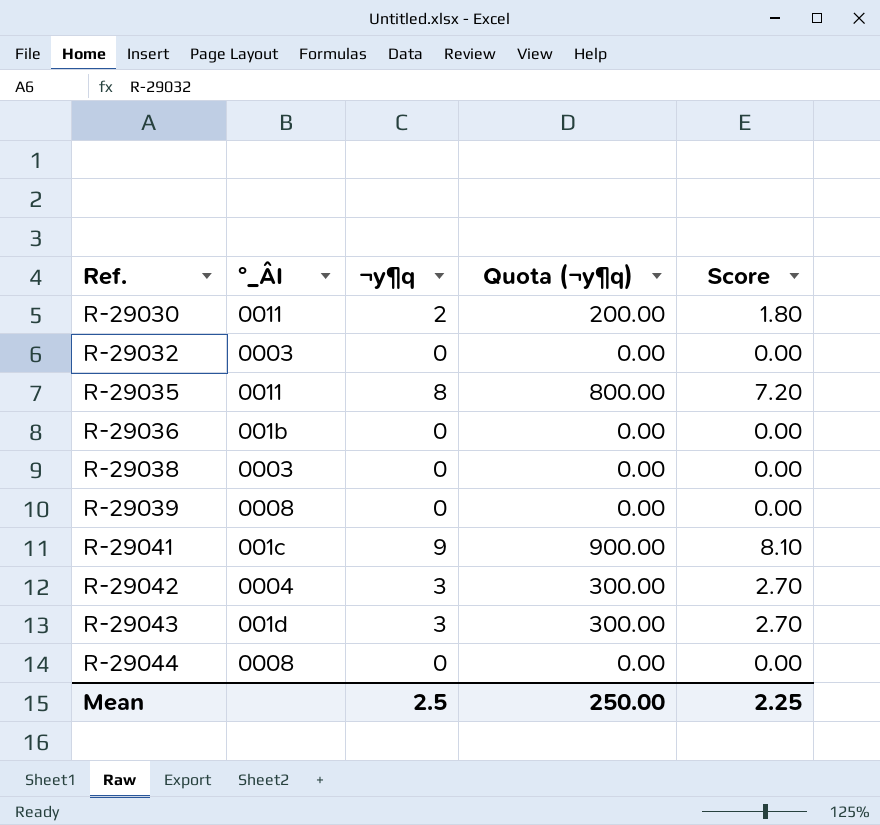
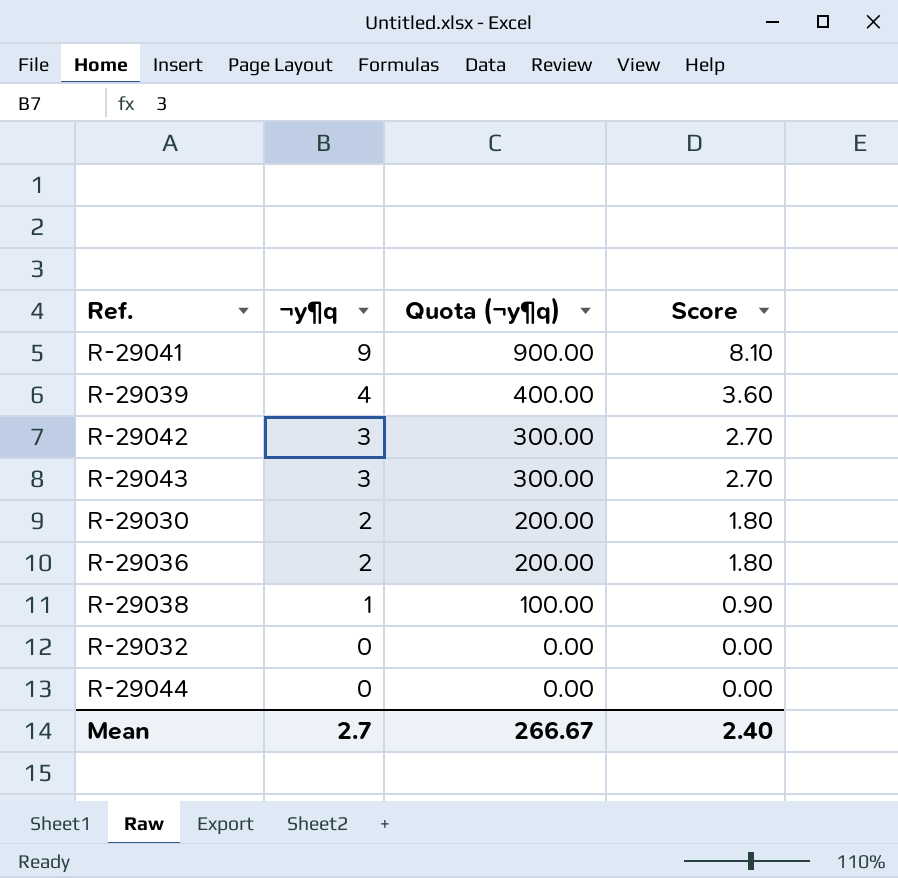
row order: Ref. ascending -> ¬y¶q descending
column °_ÂI | position: 2 -> none
row R-29035: 0011 | 8 | 800.00 | 7.20 -> none
R-29039 | ¬y¶q: 0 -> 4
R-29039 | Quota (¬y¶q): 0.00 -> 400.00
R-29039 | Score: 0.00 -> 3.60
R-29036 | ¬y¶q: 0 -> 2
R-29036 | Quota (¬y¶q): 0.00 -> 200.00
R-29036 | Score: 0.00 -> 1.80
R-29038 | ¬y¶q: 0 -> 1
R-29038 | Quota (¬y¶q): 0.00 -> 100.00
R-29038 | Score: 0.00 -> 0.90
Mean | ¬y¶q: 2.5 -> 2.7
Mean | Quota (¬y¶q): 250.00 -> 266.67
Mean | Score: 2.25 -> 2.40

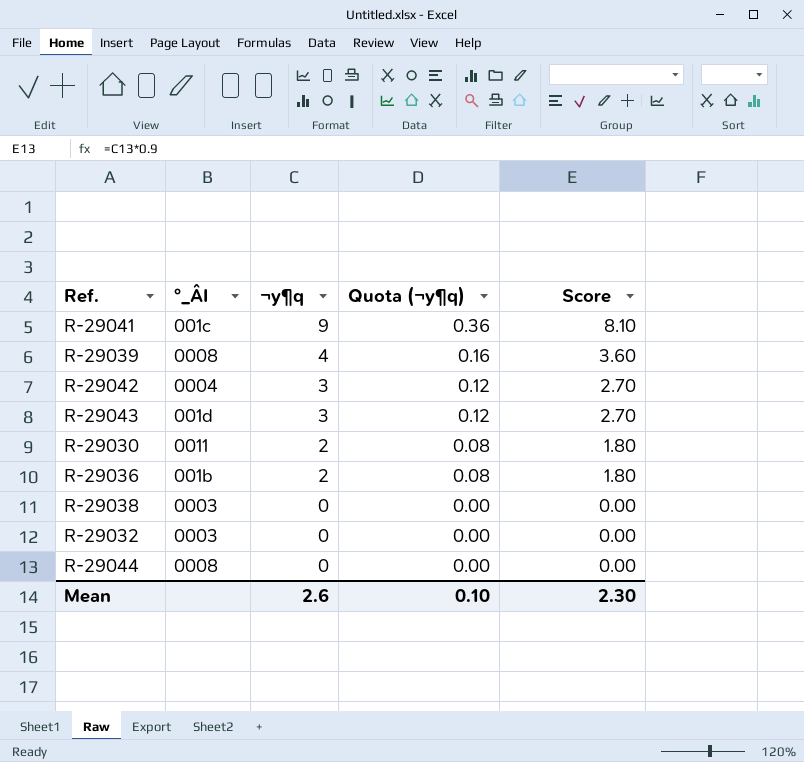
column °_ÂI | position: none -> 2
column Quota (¬y¶q) | formula: [¬y¶q] * 100 -> [¬y¶q] * 0.04
R-29038 | ¬y¶q: 1 -> 0
R-29038 | Score: 0.90 -> 0.00
Mean | ¬y¶q: 2.7 -> 2.6
Mean | Quota (¬y¶q): 266.67 -> 0.10
Mean | Score: 2.40 -> 2.30

